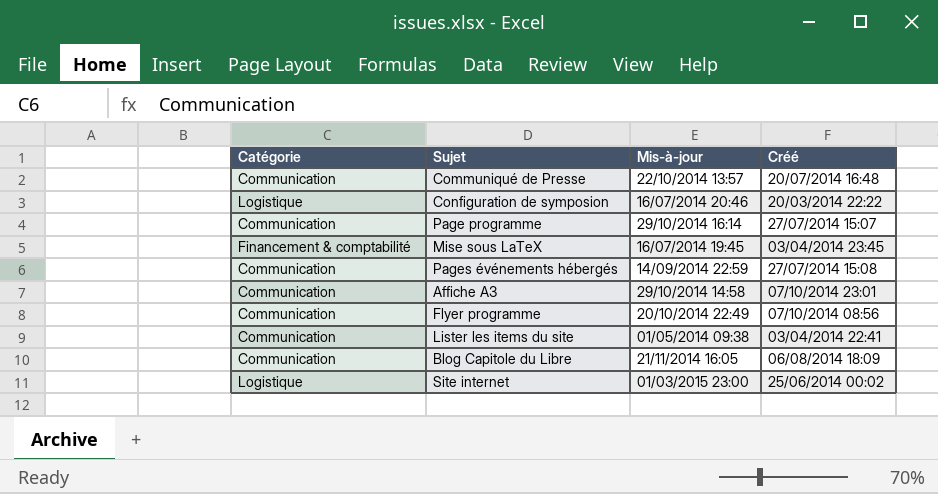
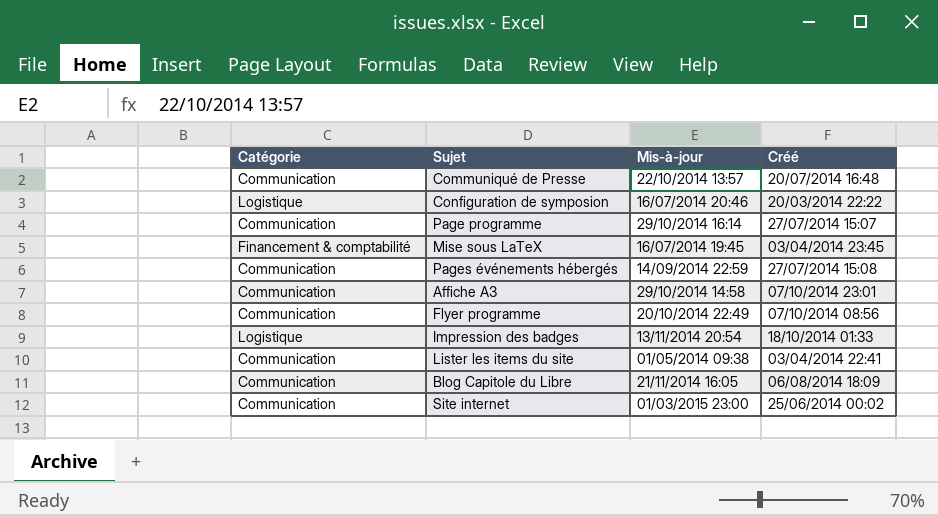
row Impression des badges: none -> Logistique | 13/11/2014 20:54 | 18/10/2014 01:33
Site internet | Catégorie: Logistique -> Communication

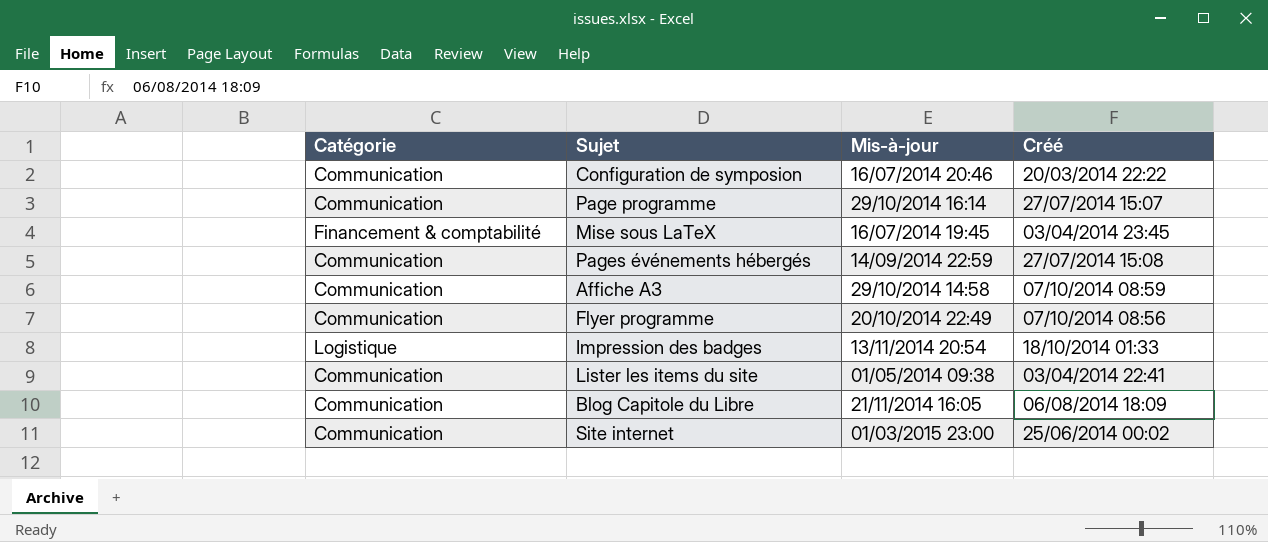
row Communiqué de Presse: Communication | 22/10/2014 13:57 | 20/07/2014 16:48 -> none
Configuration de symposion | Catégorie: Logistique -> Communication
Affiche A3 | Créé: 07/10/2014 23:01 -> 07/10/2014 08:59

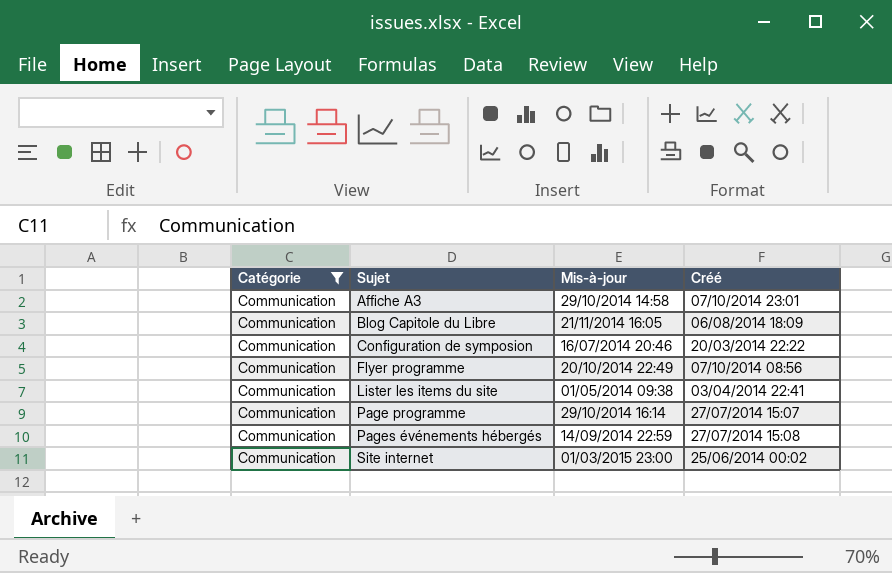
filter: none -> Catégorie = Communication
row order: none -> Sujet ascending
Affiche A3 | Créé: 07/10/2014 08:59 -> 07/10/2014 23:01

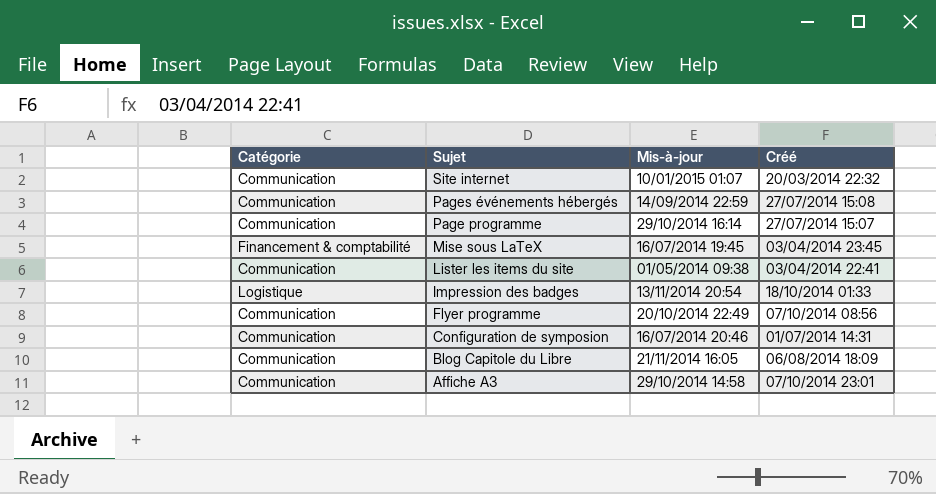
filter: Catégorie = Communication -> none
row order: Sujet ascending -> Sujet descending
Site internet | Mis-à-jour: 01/03/2015 23:00 -> 10/01/2015 01:07
Site internet | Créé: 25/06/2014 00:02 -> 20/03/2014 22:32
Configuration de symposion | Créé: 20/03/2014 22:22 -> 01/07/2014 14:31

